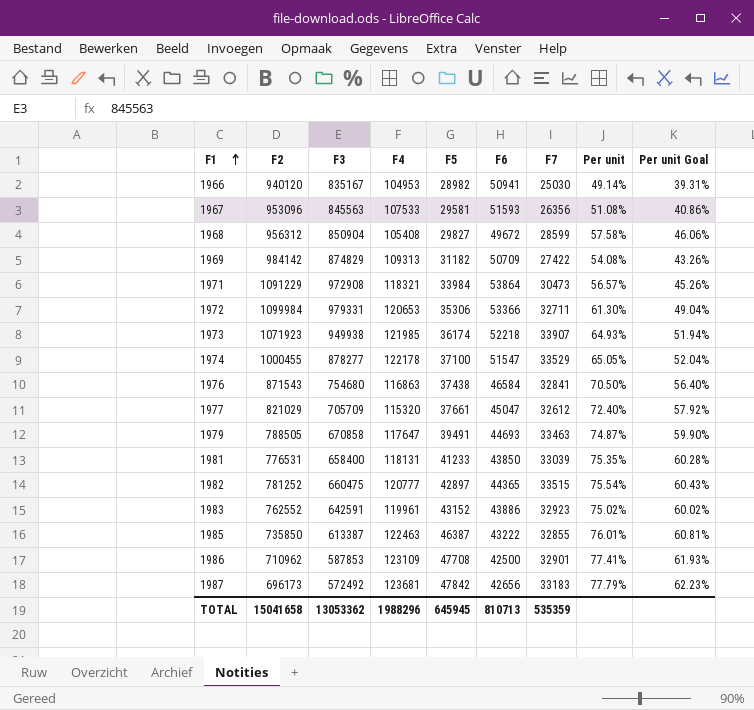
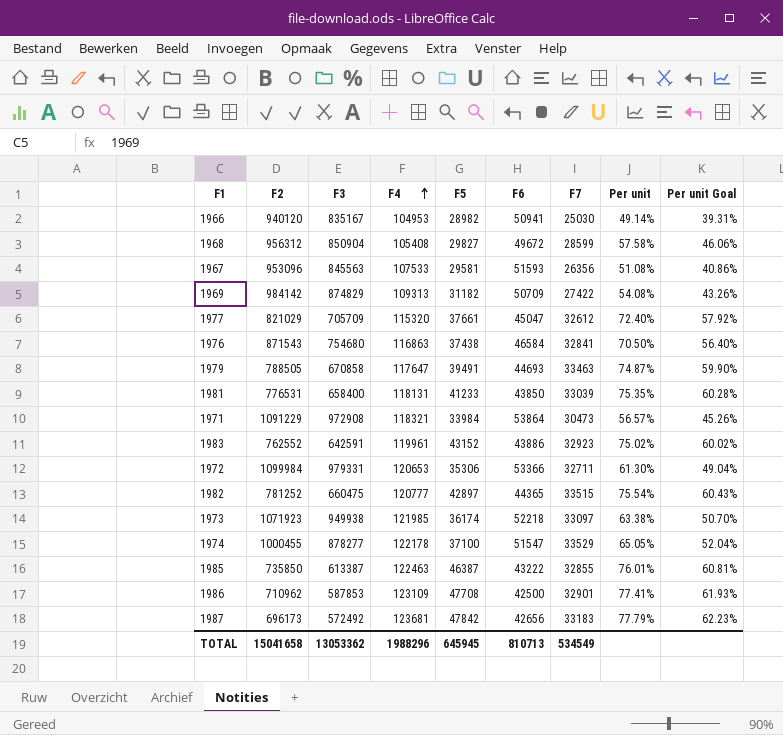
row order: F1 ascending -> F4 ascending
1973 | F7: 33907 -> 33097
1973 | Per unit: 64.93% -> 63.38%
1973 | Per unit Goal: 51.94% -> 50.70%
TOTAL | F7: 535359 -> 534549

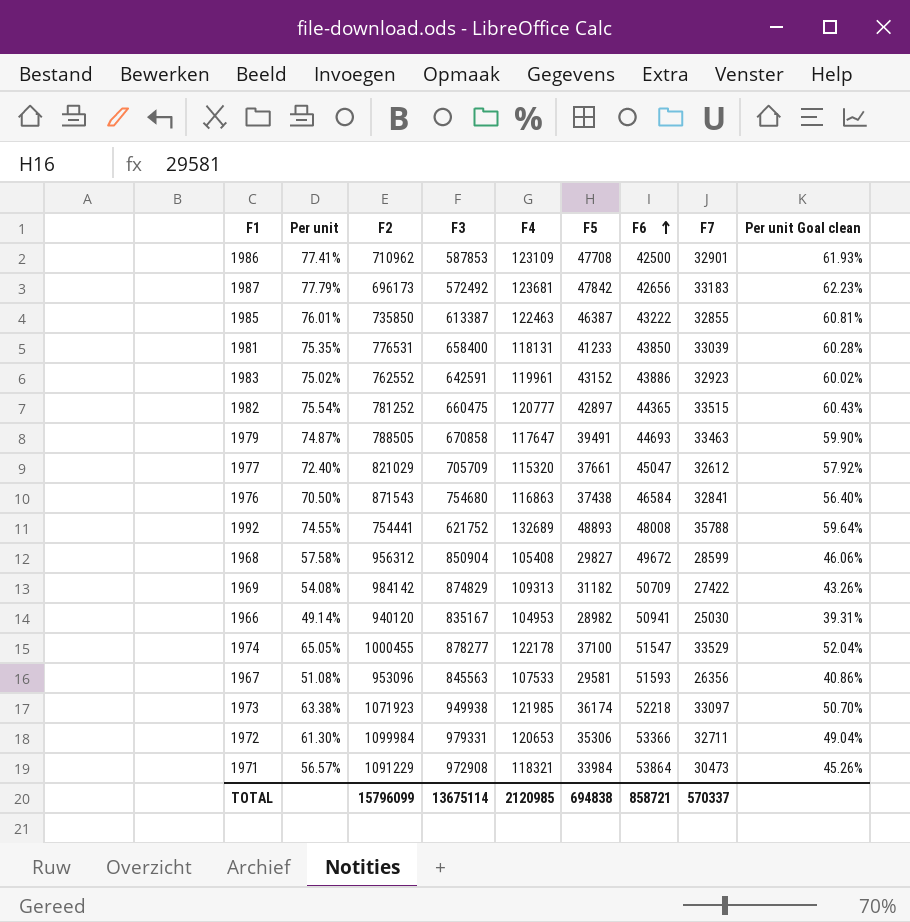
row order: F4 ascending -> F6 ascending
column Per unit | position: 8 -> 2
column name: Per unit Goal -> Per unit Goal clean
row 1992: none -> 74.55% | 754441 | 621752 | 132689 | 48893 | 48008 | 35788 | 59.64%
TOTAL | F2: 15041658 -> 15796099
TOTAL | F3: 13053362 -> 13675114
TOTAL | F4: 1988296 -> 2120985
TOTAL | F5: 645945 -> 694838
TOTAL | F6: 810713 -> 858721
TOTAL | F7: 534549 -> 570337

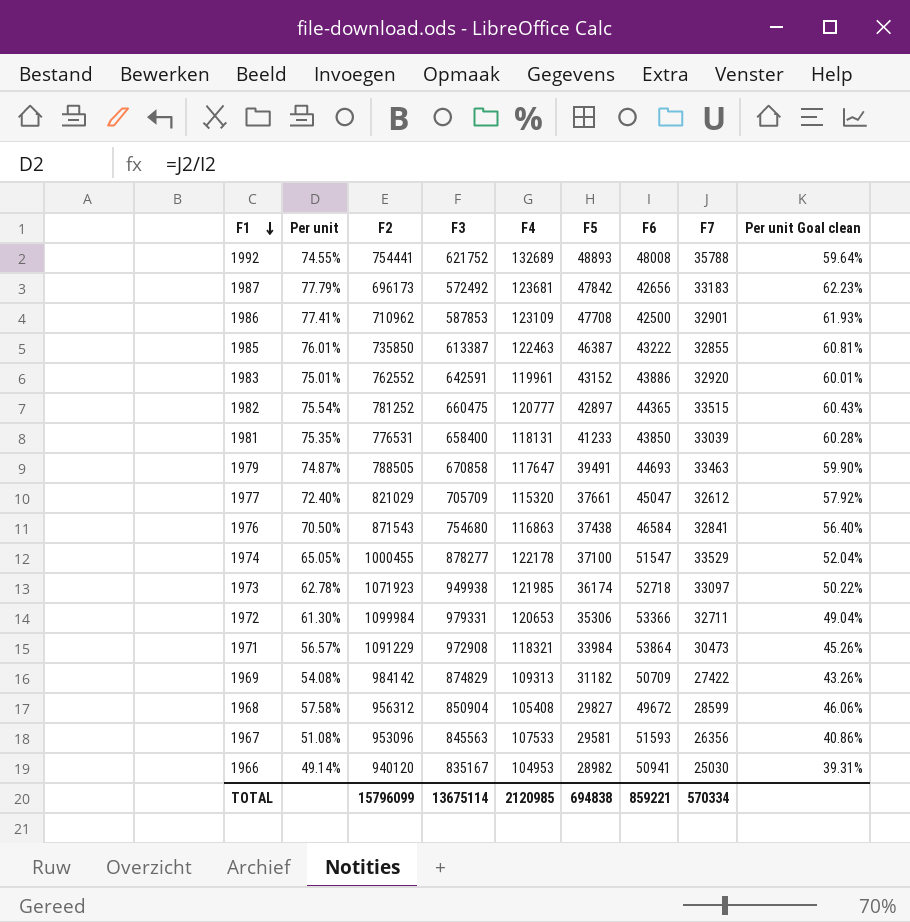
row order: F6 ascending -> F1 descending
1983 | Per unit: 75.02% -> 75.01%
1983 | F7: 32923 -> 32920
1983 | Per unit Goal clean: 60.02% -> 60.01%
1973 | Per unit: 63.38% -> 62.78%
1973 | F6: 52218 -> 52718
1973 | Per unit Goal clean: 50.70% -> 50.22%
TOTAL | F6: 858721 -> 859221
TOTAL | F7: 570337 -> 570334

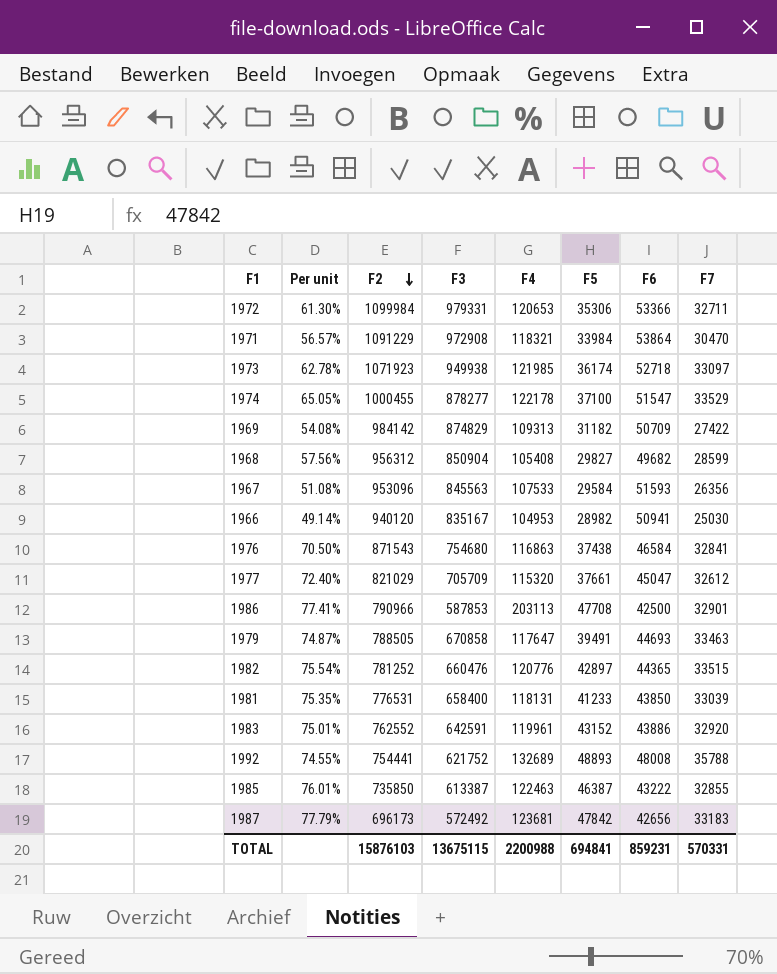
row order: F1 descending -> F2 descending
column Per unit Goal clean | formula: [Per unit] * 0.8 -> none
1971 | F7: 30473 -> 30470
1968 | Per unit: 57.58% -> 57.56%
1968 | F6: 49672 -> 49682
1967 | F5: 29581 -> 29584
1986 | F2: 710962 -> 790966
1986 | F4: 123109 -> 203113
1982 | F3: 660475 -> 660476
1982 | F4: 120777 -> 120776
TOTAL | F2: 15796099 -> 15876103
TOTAL | F3: 13675114 -> 13675115
TOTAL | F4: 2120985 -> 2200988
TOTAL | F5: 694838 -> 694841
TOTAL | F6: 859221 -> 859231
TOTAL | F7: 570334 -> 570331

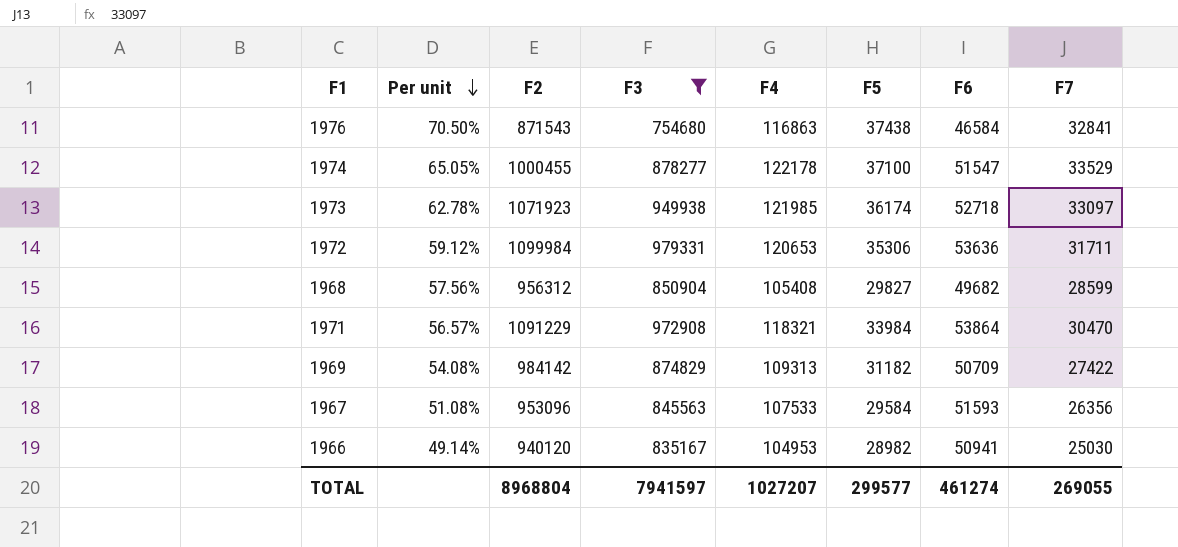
filter: none -> F3 >= 754680
row order: F2 descending -> Per unit descending
1972 | Per unit: 61.30% -> 59.12%
1972 | F6: 53366 -> 53636
1972 | F7: 32711 -> 31711
TOTAL | F2: 15876103 -> 8968804
TOTAL | F3: 13675115 -> 7941597
TOTAL | F4: 2200988 -> 1027207
TOTAL | F5: 694841 -> 299577
TOTAL | F6: 859231 -> 461274
TOTAL | F7: 570331 -> 269055

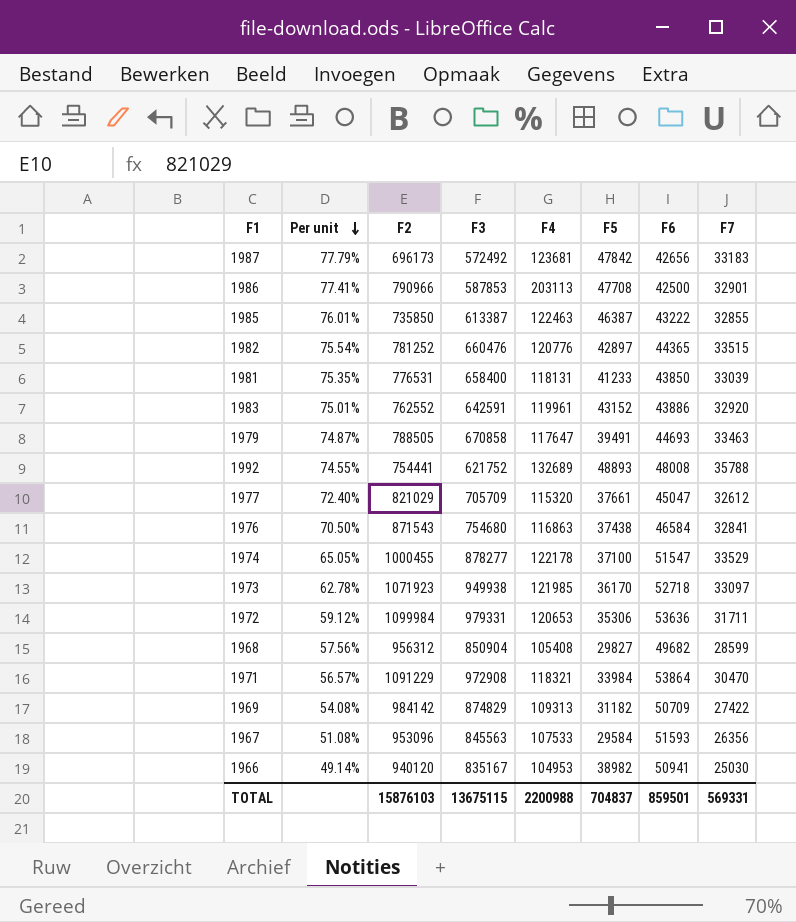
filter: F3 >= 754680 -> none
1973 | F5: 36174 -> 36170
1966 | F5: 28982 -> 38982
TOTAL | F2: 8968804 -> 15876103
TOTAL | F3: 7941597 -> 13675115
TOTAL | F4: 1027207 -> 2200988
TOTAL | F5: 299577 -> 704837
TOTAL | F6: 461274 -> 859501
TOTAL | F7: 269055 -> 569331

